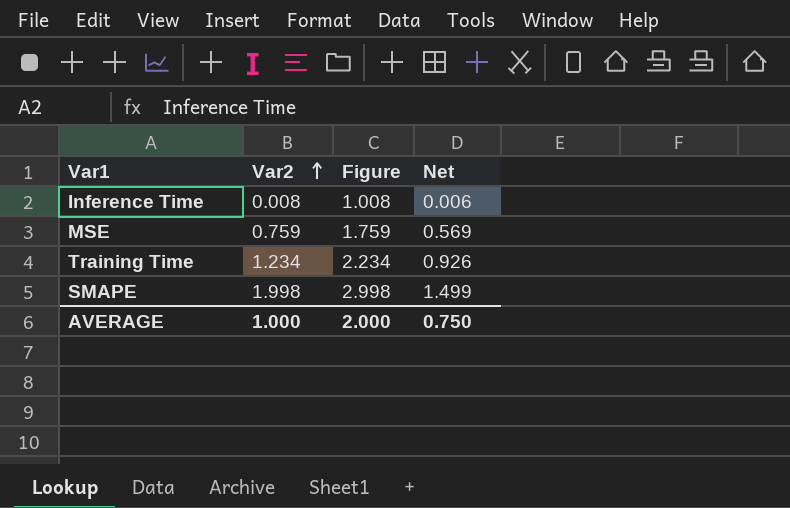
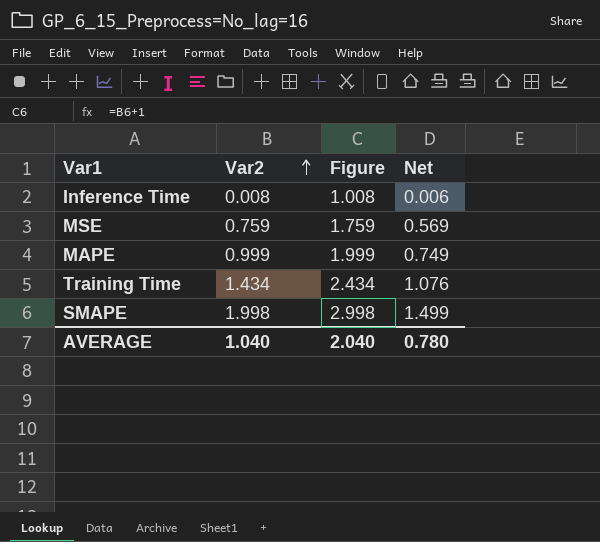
row MAPE: none -> 0.999 | 1.999 | 0.749
Training Time | Var2: 1.234 -> 1.434
Training Time | Figure: 2.234 -> 2.434
Training Time | Net: 0.926 -> 1.076
AVERAGE | Var2: 1.000 -> 1.040
AVERAGE | Figure: 2.000 -> 2.040
AVERAGE | Net: 0.750 -> 0.780

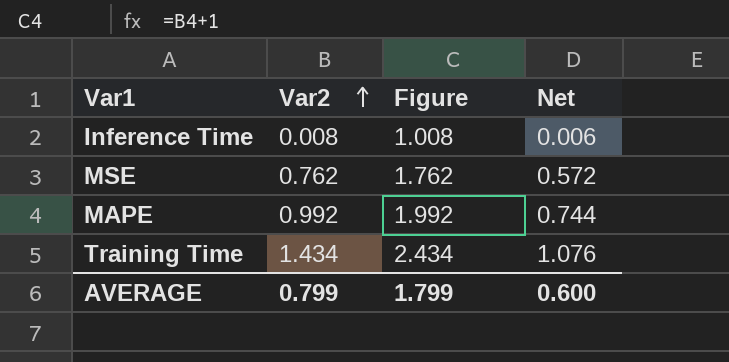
row SMAPE: 1.998 | 2.998 | 1.499 -> none
MSE | Var2: 0.759 -> 0.762
MSE | Figure: 1.759 -> 1.762
MSE | Net: 0.569 -> 0.572
MAPE | Var2: 0.999 -> 0.992
MAPE | Figure: 1.999 -> 1.992
MAPE | Net: 0.749 -> 0.744
AVERAGE | Var2: 1.040 -> 0.799
AVERAGE | Figure: 2.040 -> 1.799
AVERAGE | Net: 0.780 -> 0.600

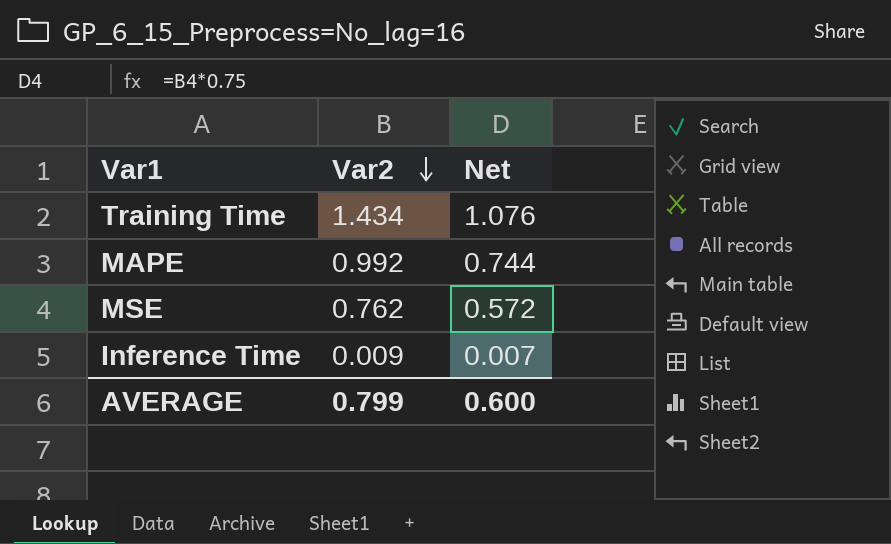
row order: Var2 ascending -> Var2 descending
column Figure | formula: [Var2] + 1 -> none
Inference Time | Var2: 0.008 -> 0.009
Inference Time | Net: 0.006 -> 0.007

